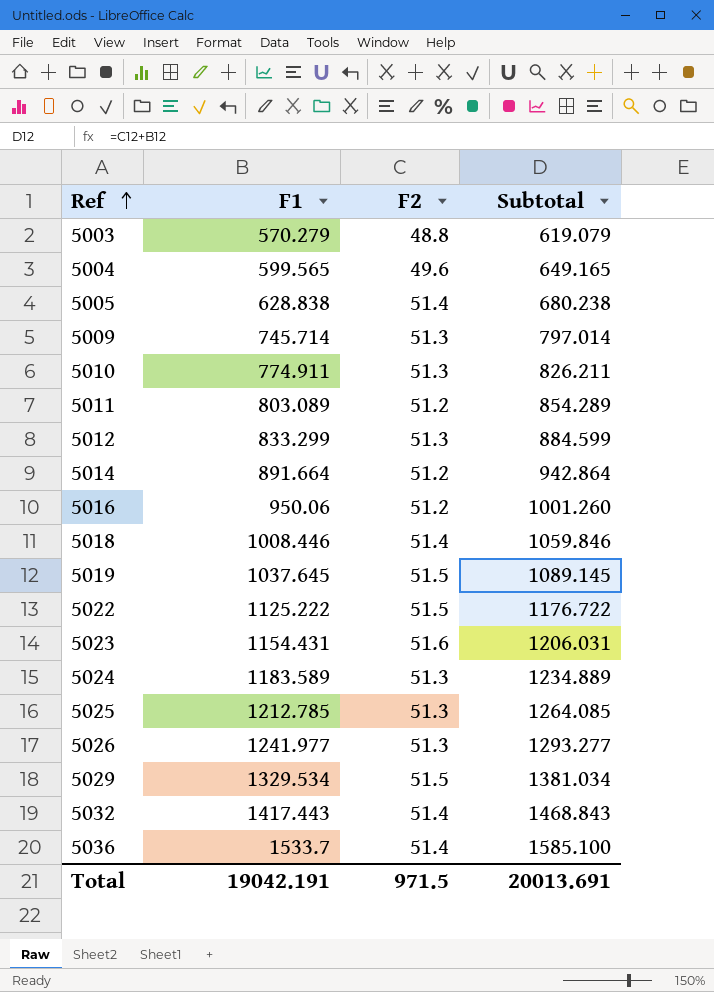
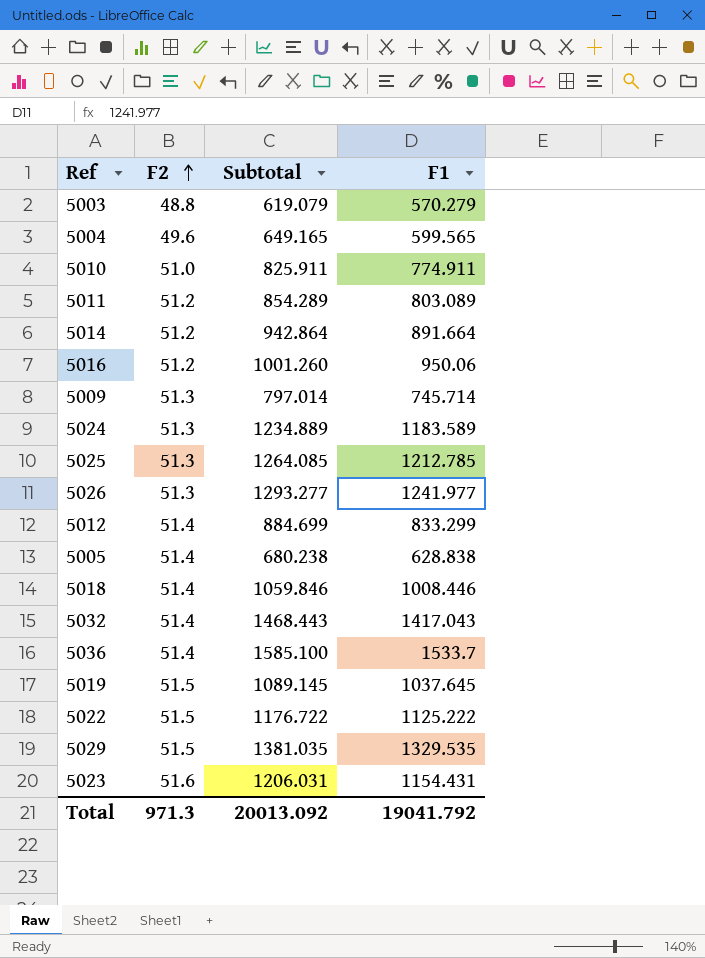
row order: Ref ascending -> F2 ascending
column F1 | position: 2 -> 4
5010 | F2: 51.3 -> 51.0
5010 | Subtotal: 826.211 -> 825.911
5012 | F2: 51.3 -> 51.4
5012 | Subtotal: 884.599 -> 884.699
5032 | Subtotal: 1468.843 -> 1468.443
5032 | F1: 1417.443 -> 1417.043
5029 | Subtotal: 1381.034 -> 1381.035
5029 | F1: 1329.534 -> 1329.535
Total | F2: 971.5 -> 971.3
Total | Subtotal: 20013.691 -> 20013.092
Total | F1: 19042.191 -> 19041.792

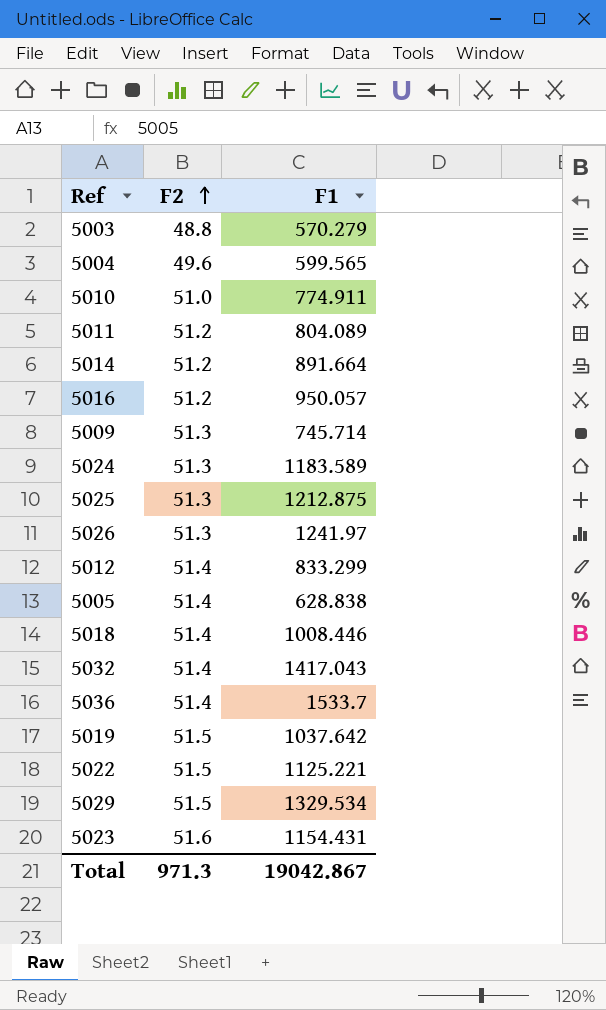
column Subtotal | formula: [F2] + [F1] -> none
5011 | F1: 803.089 -> 804.089
5016 | F1: 950.06 -> 950.057
5025 | F1: 1212.785 -> 1212.875
5026 | F1: 1241.977 -> 1241.97
5019 | F1: 1037.645 -> 1037.642
5022 | F1: 1125.222 -> 1125.221
5029 | F1: 1329.535 -> 1329.534
Total | F1: 19041.792 -> 19042.867

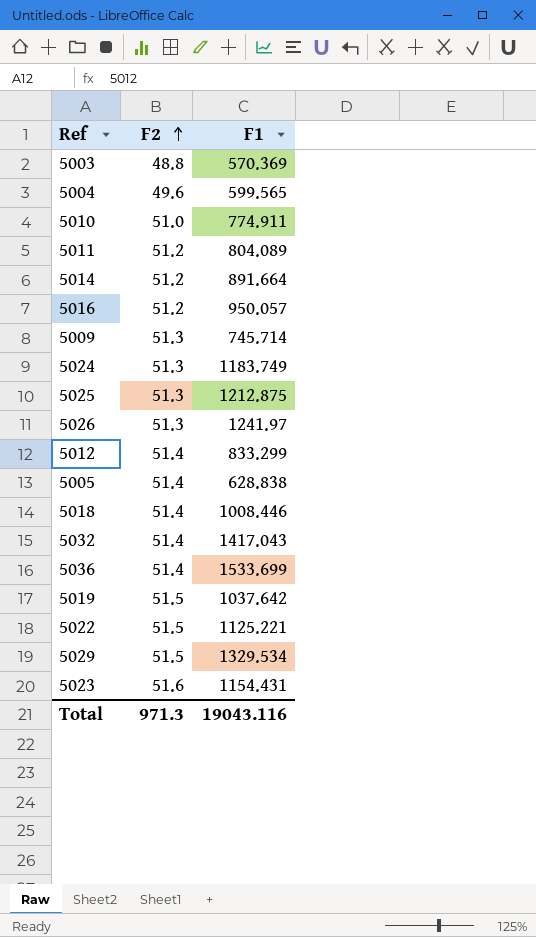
5003 | F1: 570.279 -> 570.369
5024 | F1: 1183.589 -> 1183.749
5036 | F1: 1533.7 -> 1533.699
Total | F1: 19042.867 -> 19043.116

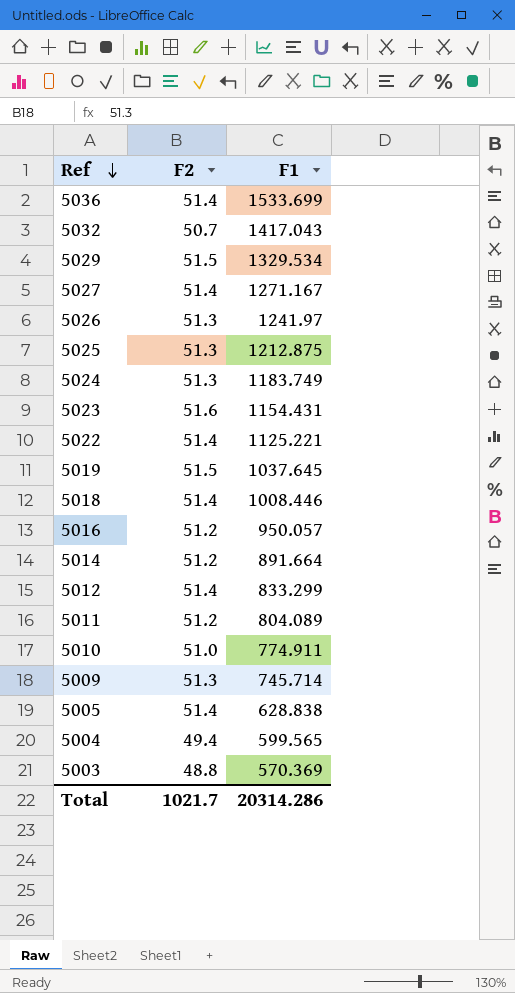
row order: F2 ascending -> Ref descending
5032 | F2: 51.4 -> 50.7
row 5027: none -> 51.4 | 1271.167
5022 | F2: 51.5 -> 51.4
5019 | F1: 1037.642 -> 1037.645
5004 | F2: 49.6 -> 49.4
Total | F2: 971.3 -> 1021.7
Total | F1: 19043.116 -> 20314.286

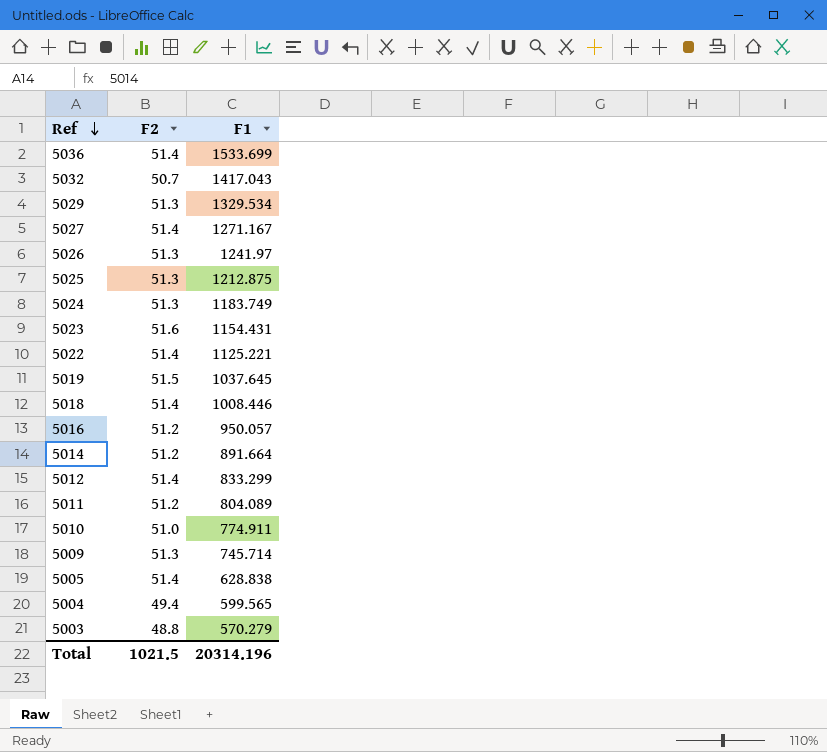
5029 | F2: 51.5 -> 51.3
5003 | F1: 570.369 -> 570.279
Total | F2: 1021.7 -> 1021.5
Total | F1: 20314.286 -> 20314.196

